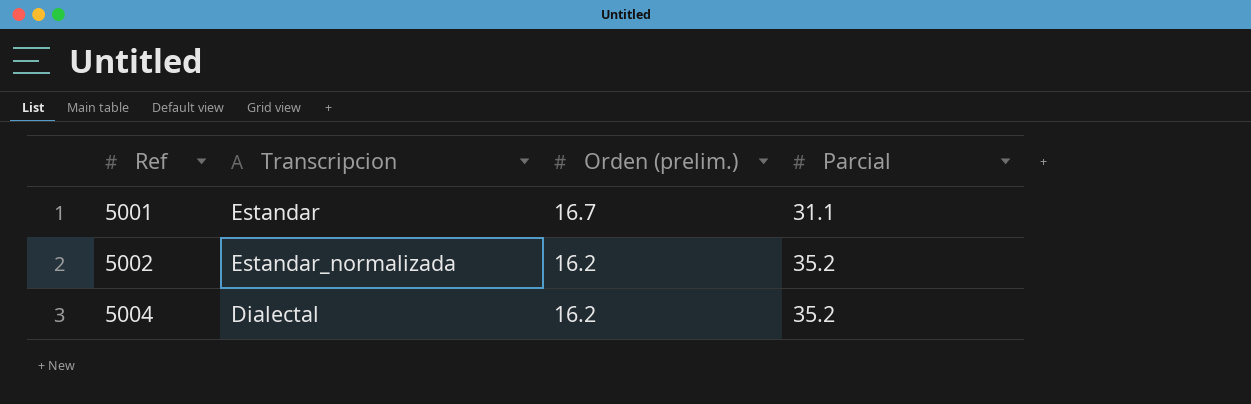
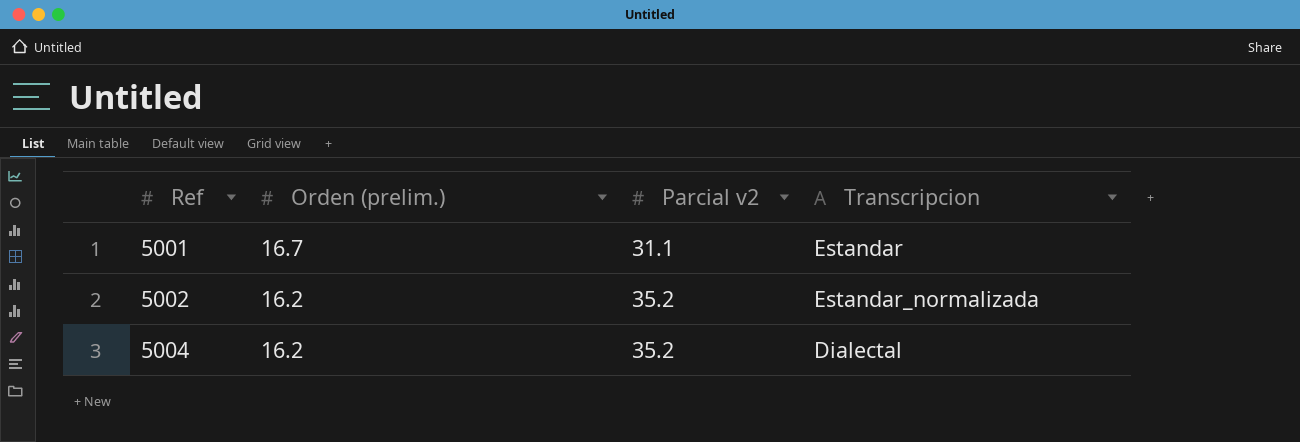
column name: Parcial -> Parcial v2
column Transcripcion | position: 2 -> 4

